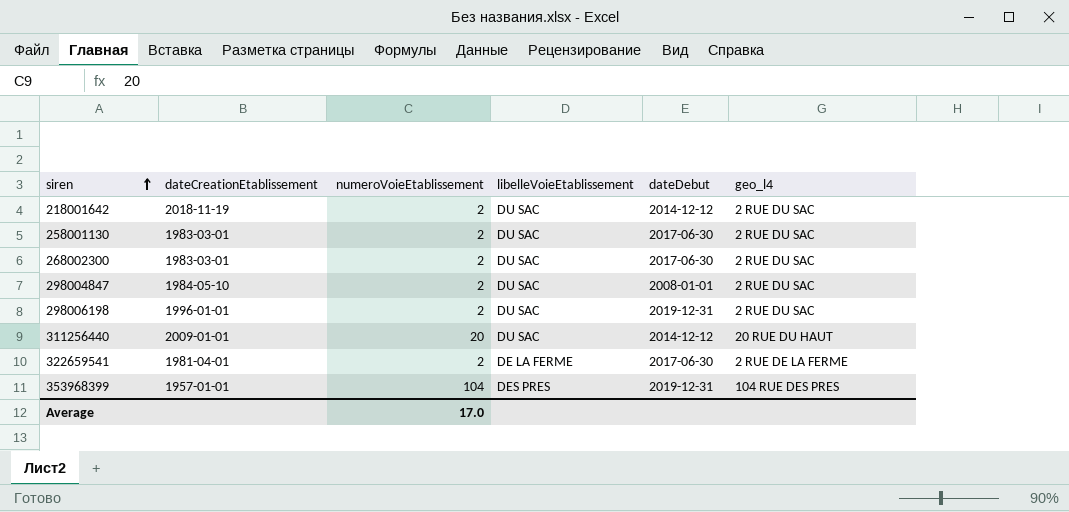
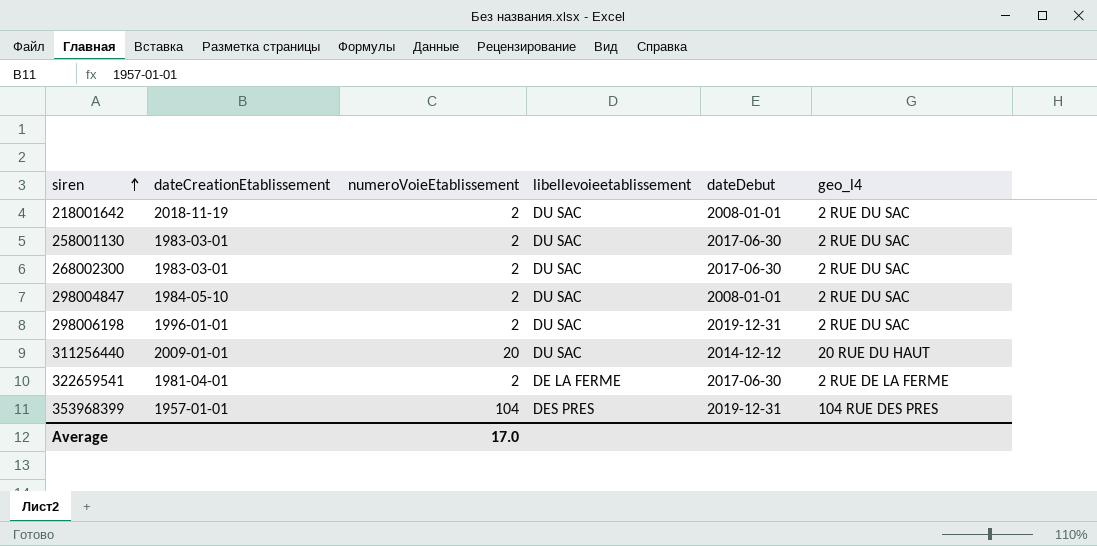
column name: libelleVoieEtablissement -> libellevoieetablissement
218001642 | dateDebut: 2014-12-12 -> 2008-01-01

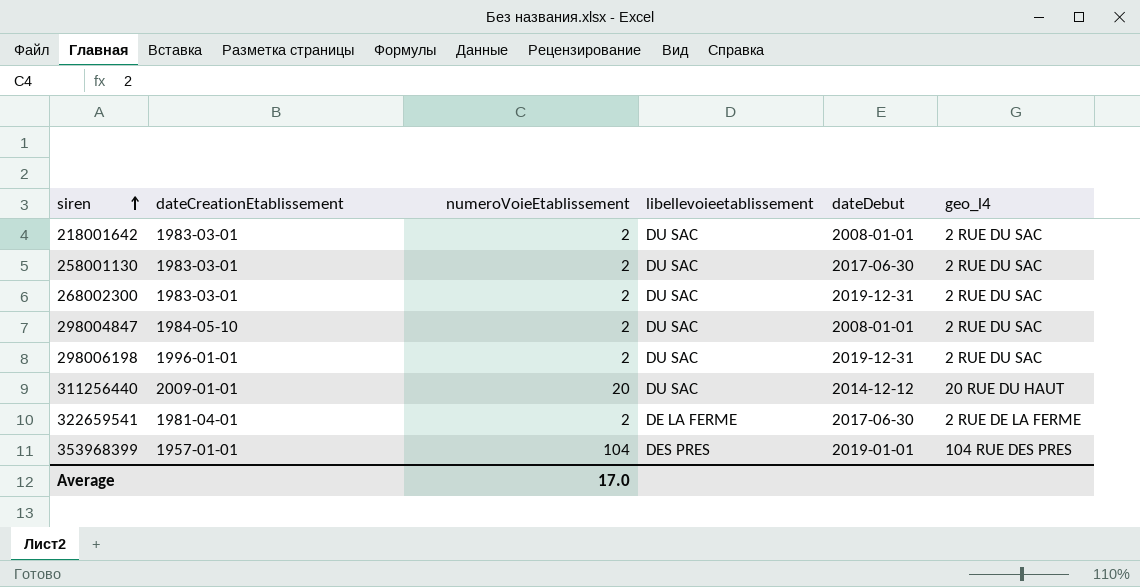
218001642 | dateCreationEtablissement: 2018-11-19 -> 1983-03-01
268002300 | dateDebut: 2017-06-30 -> 2019-12-31
353968399 | dateDebut: 2019-12-31 -> 2019-01-01

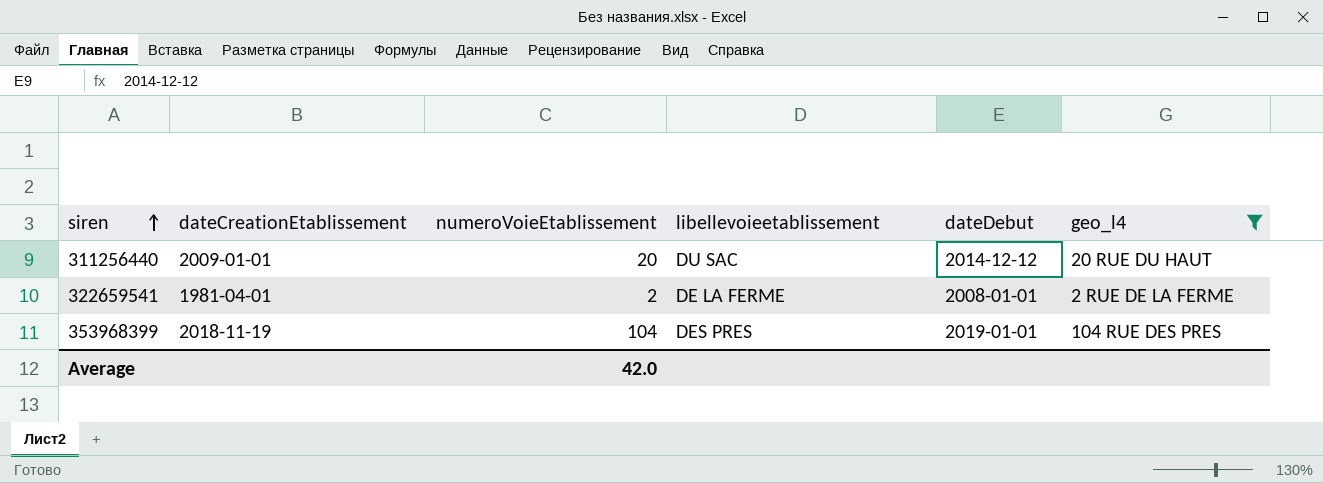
filter: none -> geo_l4 != 2 RUE DU SAC
322659541 | dateDebut: 2017-06-30 -> 2008-01-01
353968399 | dateCreationEtablissement: 1957-01-01 -> 2018-11-19
Average | numeroVoieEtablissement: 17.0 -> 42.0

